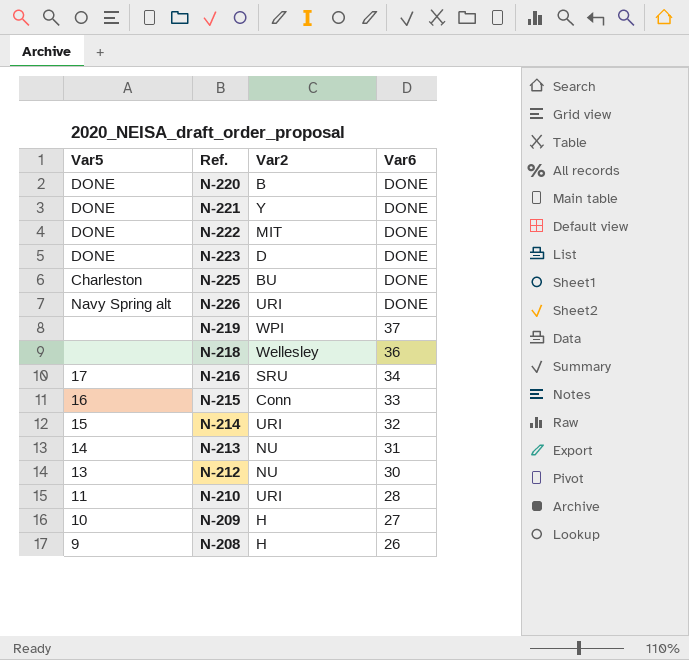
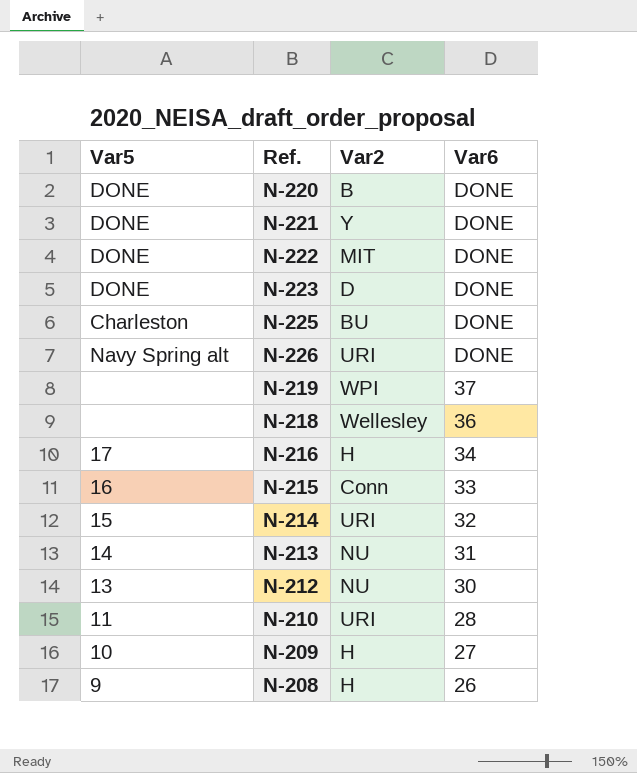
N-216 | Var2: SRU -> H

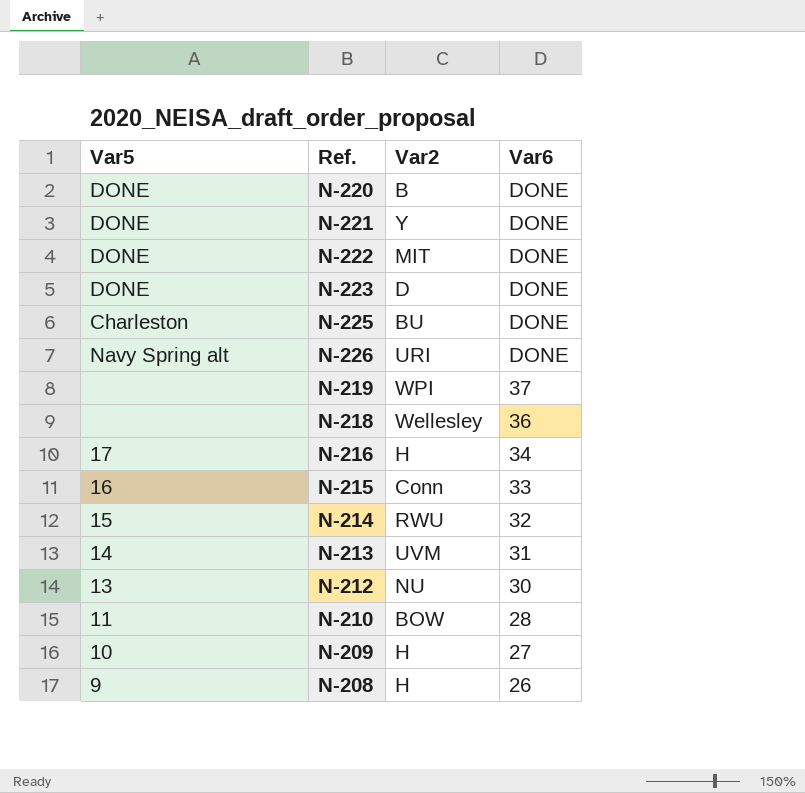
N-214 | Var2: URI -> RWU
N-213 | Var2: NU -> UVM
N-210 | Var2: URI -> BOW

